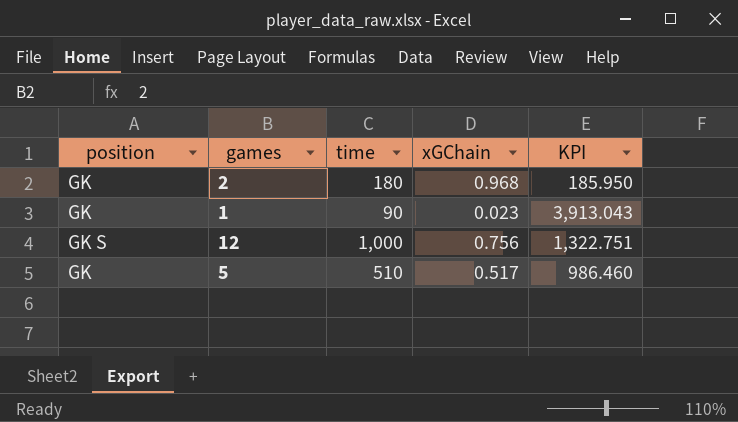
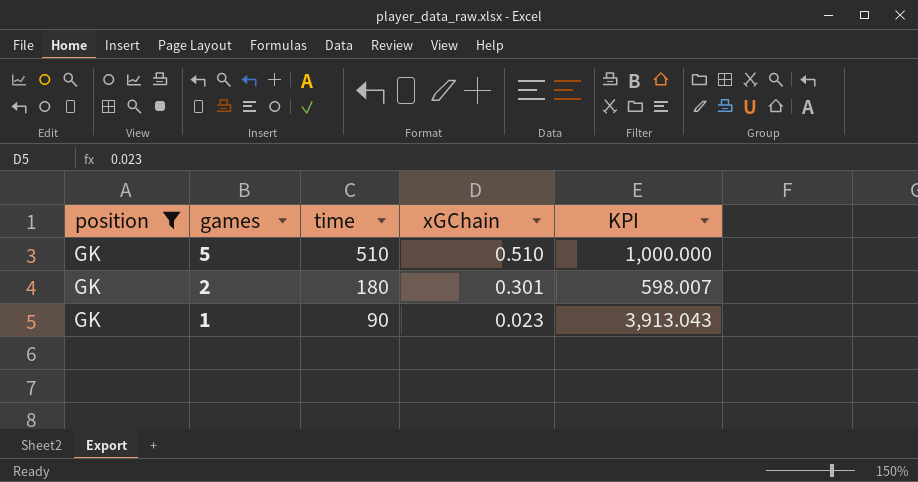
filter: none -> position = GK
row order: none -> games descending
5 | xGChain: 0.517 -> 0.510
5 | KPI: 986.460 -> 1,000.000
2 | xGChain: 0.968 -> 0.301
2 | KPI: 185.950 -> 598.007

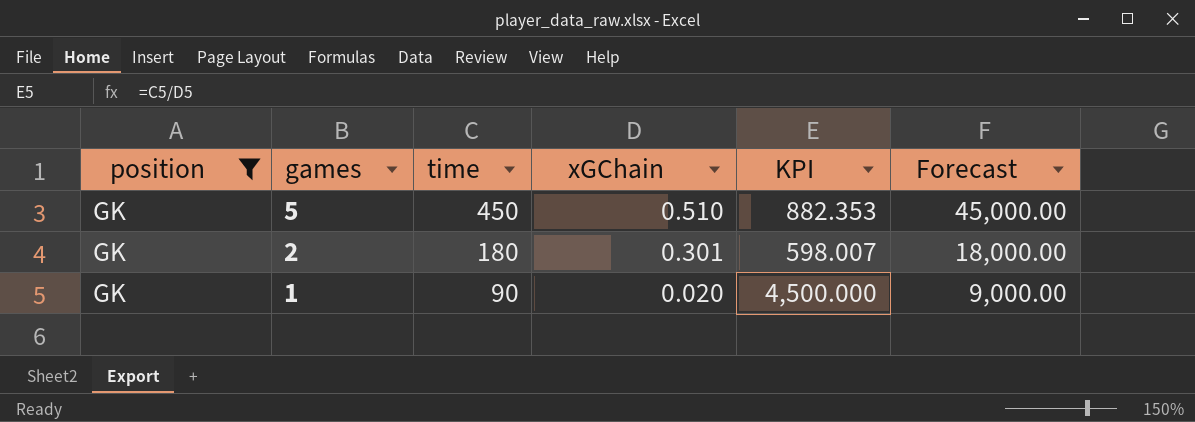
column Forecast | formula: none -> [time] * 100
5 | time: 510 -> 450
5 | KPI: 1,000.000 -> 882.353
1 | xGChain: 0.023 -> 0.020
1 | KPI: 3,913.043 -> 4,500.000

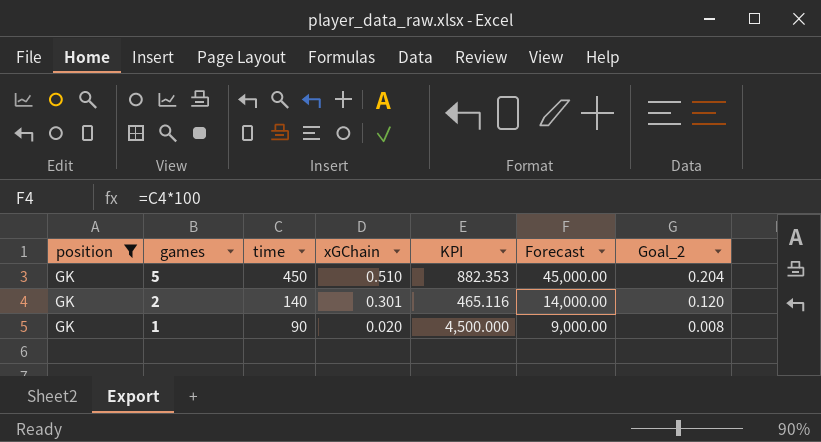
column Goal_2 | formula: none -> [xGChain] * 0.4
2 | time: 180 -> 140
2 | KPI: 598.007 -> 465.116
2 | Forecast: 18,000.00 -> 14,000.00

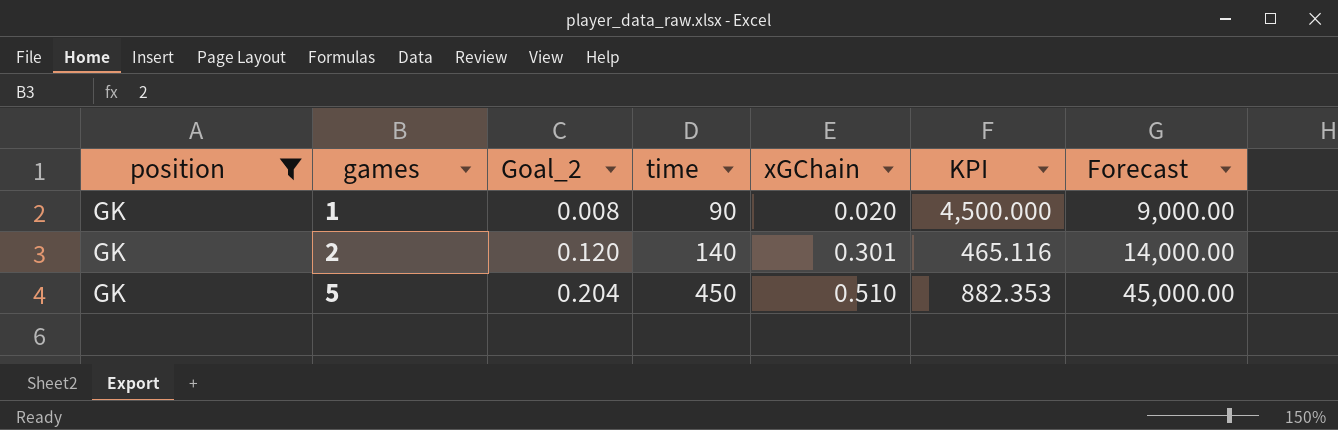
row order: games descending -> games ascending
column Goal_2 | position: 7 -> 3

